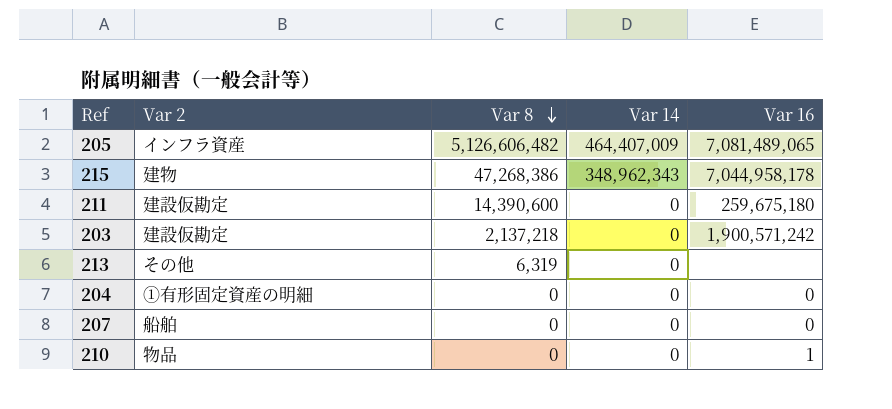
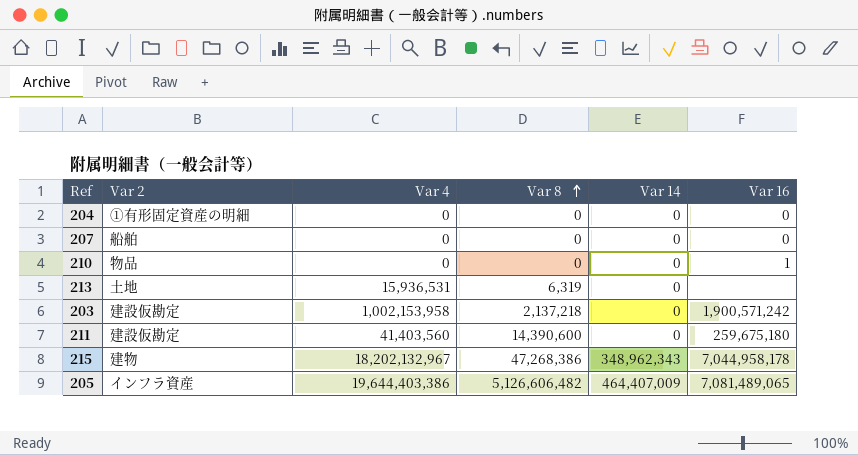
row order: Var 8 descending -> Var 8 ascending
column Var 4 | position: none -> 3
213 | Var 2: その他 -> 土地

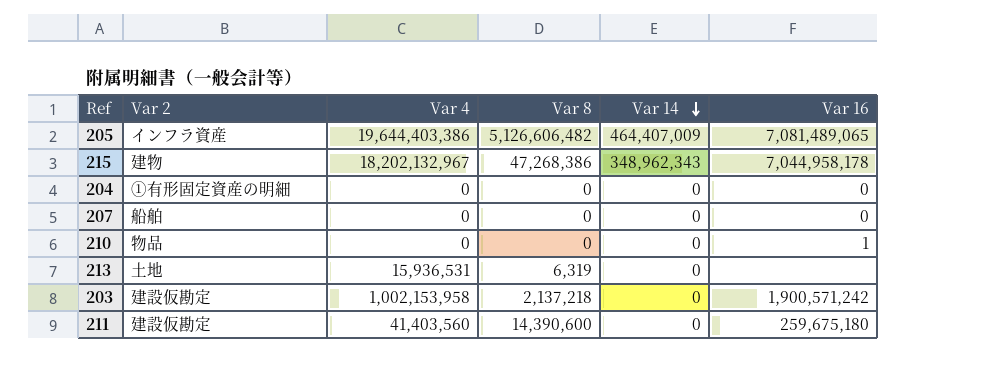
row order: Var 8 ascending -> Var 14 descending

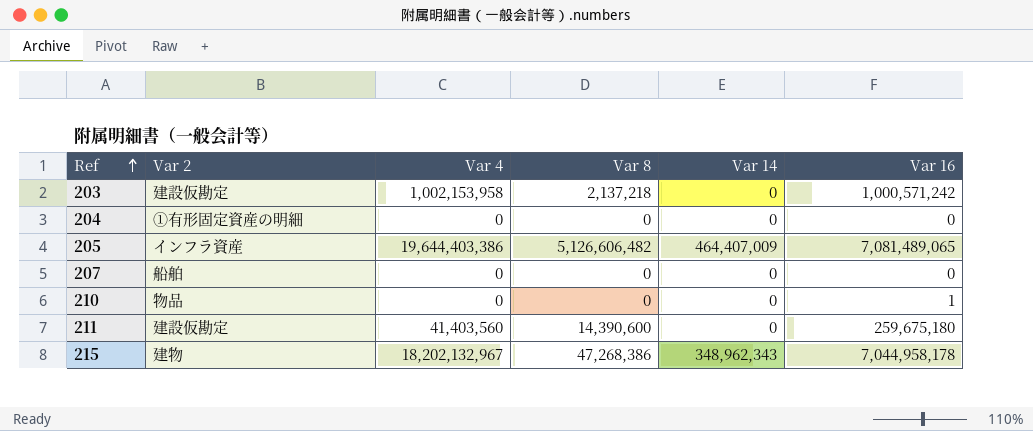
row order: Var 14 descending -> Ref ascending
row 213: 土地 | 15,936,531 | 6,319 | 0 | none -> none
203 | Var 16: 1,900,571,242 -> 1,000,571,242

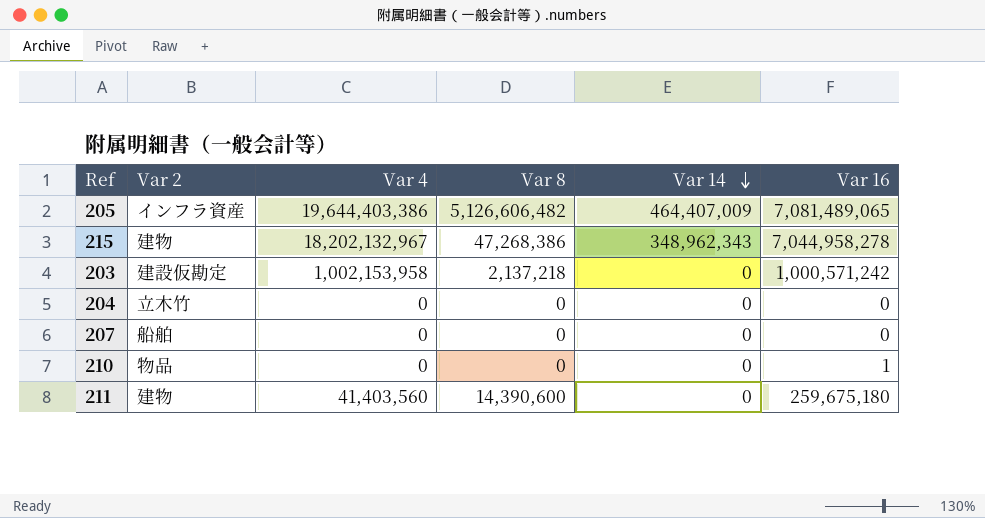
row order: Ref ascending -> Var 14 descending
215 | Var 16: 7,044,958,178 -> 7,044,958,278
204 | Var 2: ①有形固定資産の明細 -> 立木竹
211 | Var 2: 建設仮勘定 -> 建物

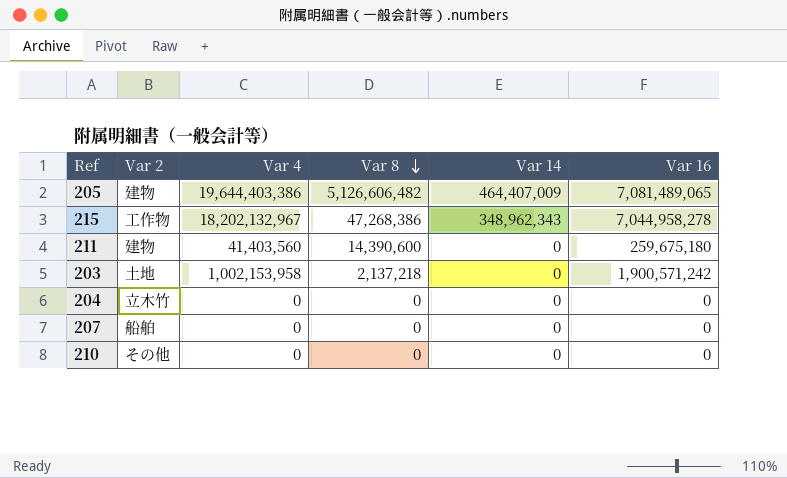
row order: Var 14 descending -> Var 8 descending
205 | Var 2: インフラ資産 -> 建物
215 | Var 2: 建物 -> 工作物
203 | Var 2: 建設仮勘定 -> 土地
203 | Var 16: 1,000,571,242 -> 1,900,571,242
210 | Var 2: 物品 -> その他
210 | Var 16: 1 -> 0

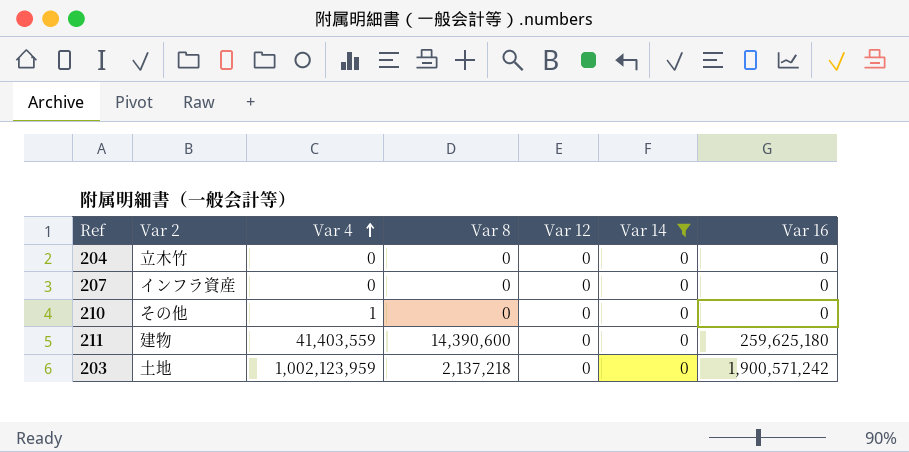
filter: none -> Var 14 = 0
row order: Var 8 descending -> Var 4 ascending
column Var 12 | position: none -> 5
207 | Var 2: 船舶 -> インフラ資産
210 | Var 4: 0 -> 1
211 | Var 4: 41,403,560 -> 41,403,559
211 | Var 16: 259,675,180 -> 259,625,180
203 | Var 4: 1,002,153,958 -> 1,002,123,959

